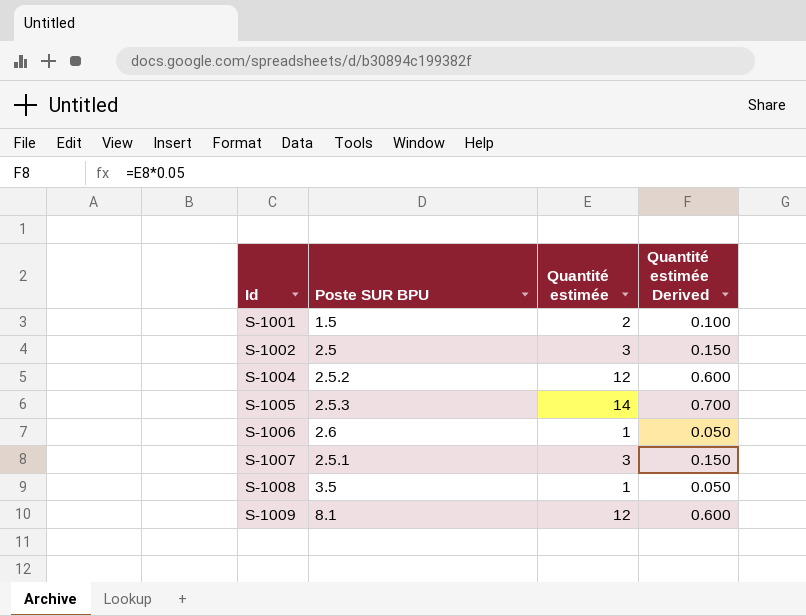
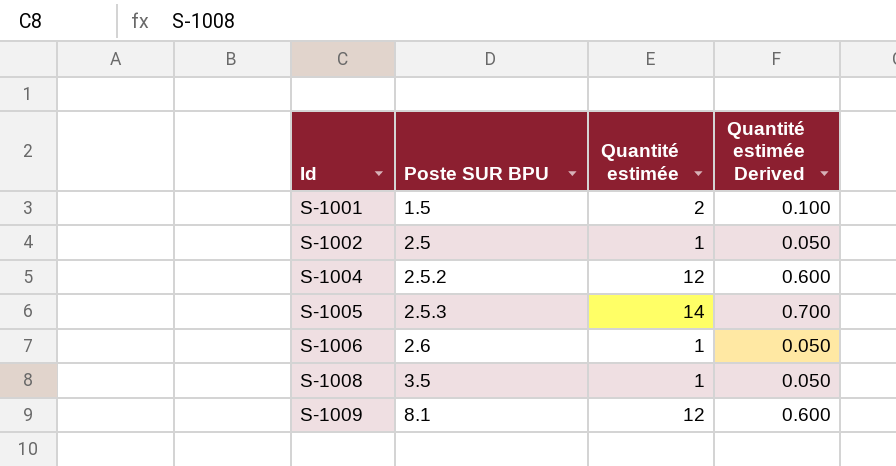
row S-1007: 2.5.1 | 3 | 0.150 -> none
S-1002 | Quantité estimée: 3 -> 1
S-1002 | Quantité estimée Derived: 0.150 -> 0.050

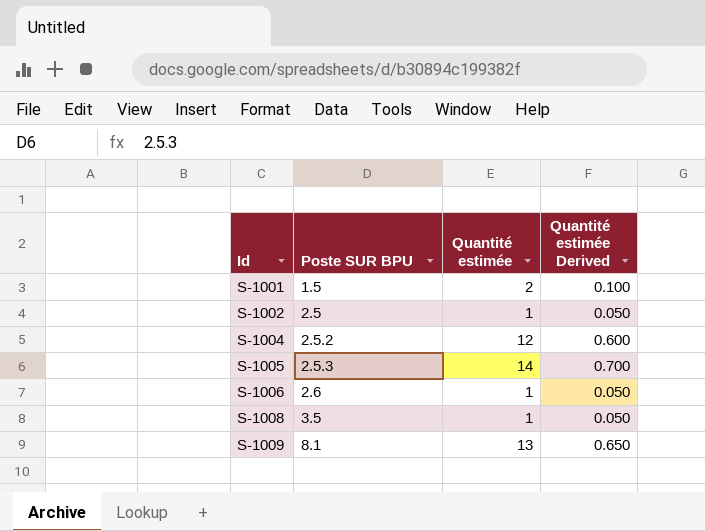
S-1009 | Quantité estimée: 12 -> 13
S-1009 | Quantité estimée Derived: 0.600 -> 0.650

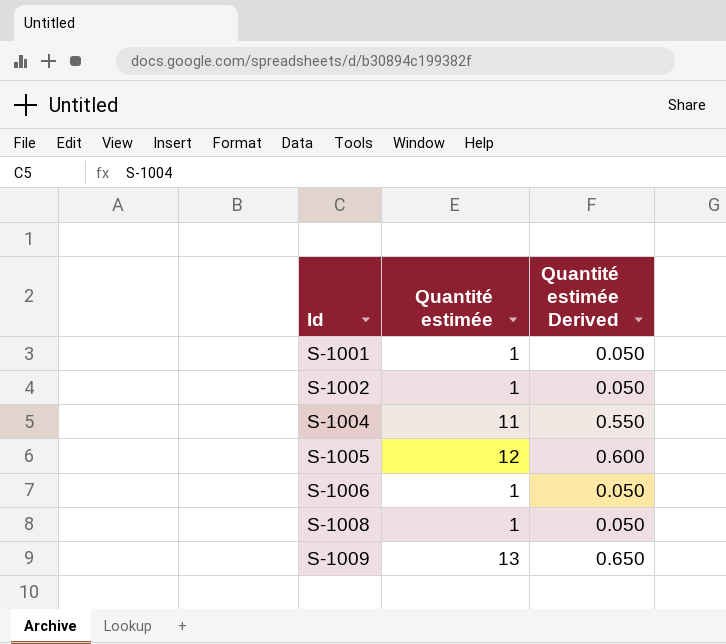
column Poste SUR BPU | position: 2 -> none
S-1001 | Quantité estimée: 2 -> 1
S-1001 | Quantité estimée Derived: 0.100 -> 0.050
S-1004 | Quantité estimée: 12 -> 11
S-1004 | Quantité estimée Derived: 0.600 -> 0.550
S-1005 | Quantité estimée: 14 -> 12
S-1005 | Quantité estimée Derived: 0.700 -> 0.600

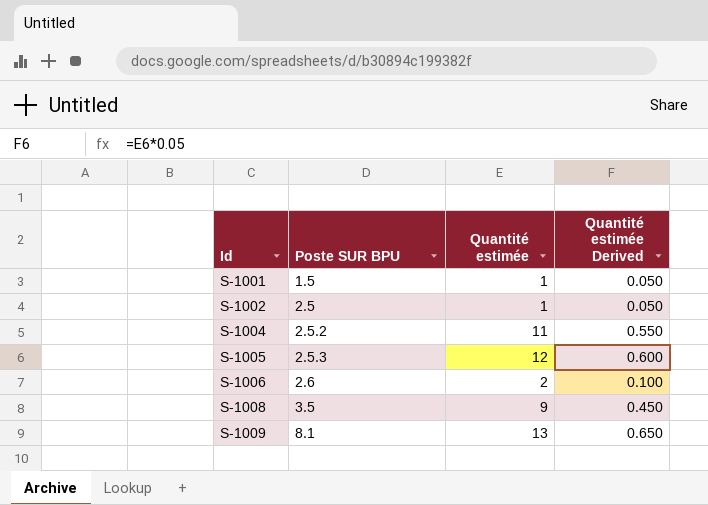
column Poste SUR BPU | position: none -> 2
S-1006 | Quantité estimée: 1 -> 2
S-1006 | Quantité estimée Derived: 0.050 -> 0.100
S-1008 | Quantité estimée: 1 -> 9
S-1008 | Quantité estimée Derived: 0.050 -> 0.450

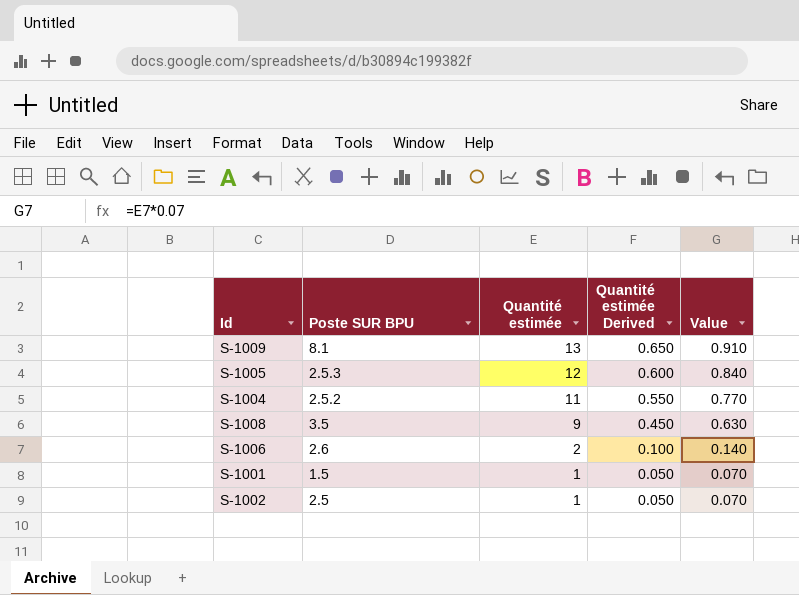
row order: Id ascending -> Quantité estimée descending
column Value | formula: none -> [Quantité estimée] * 0.07

